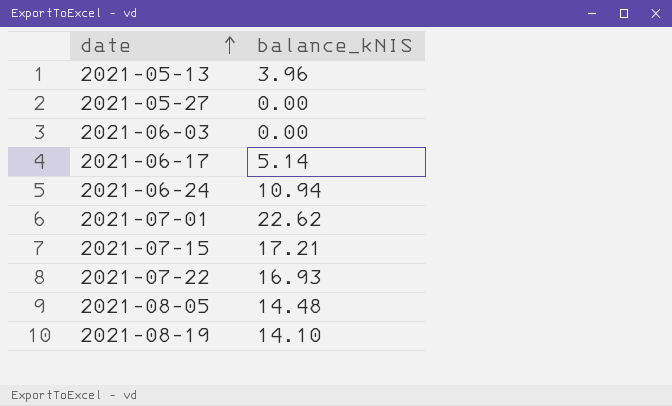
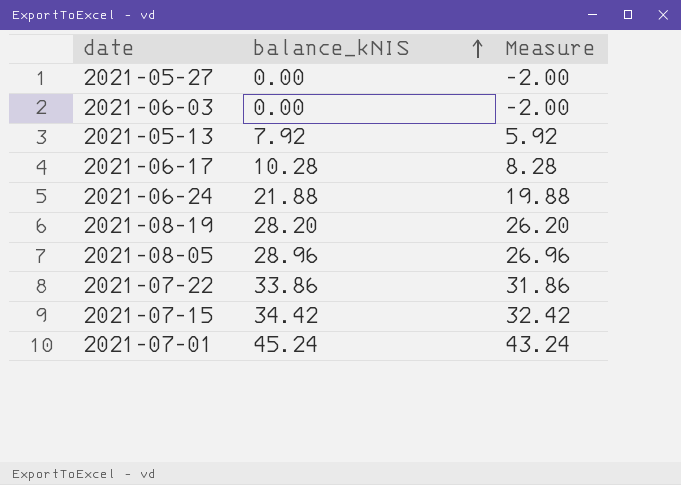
row order: date ascending -> balance_kNIS ascending
column Measure | formula: none -> [balance_kNIS] - 2
2021-05-13 | balance_kNIS: 3.96 -> 7.92
2021-06-17 | balance_kNIS: 5.14 -> 10.28
2021-06-24 | balance_kNIS: 10.94 -> 21.88
2021-08-19 | balance_kNIS: 14.10 -> 28.20
2021-08-05 | balance_kNIS: 14.48 -> 28.96
2021-07-22 | balance_kNIS: 16.93 -> 33.86
2021-07-15 | balance_kNIS: 17.21 -> 34.42
2021-07-01 | balance_kNIS: 22.62 -> 45.24

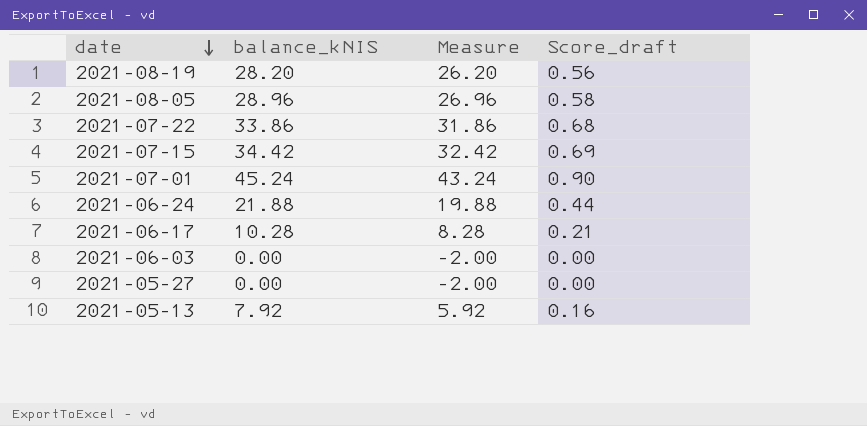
row order: balance_kNIS ascending -> date descending
column Score_draft | formula: none -> [balance_kNIS] * 0.02

